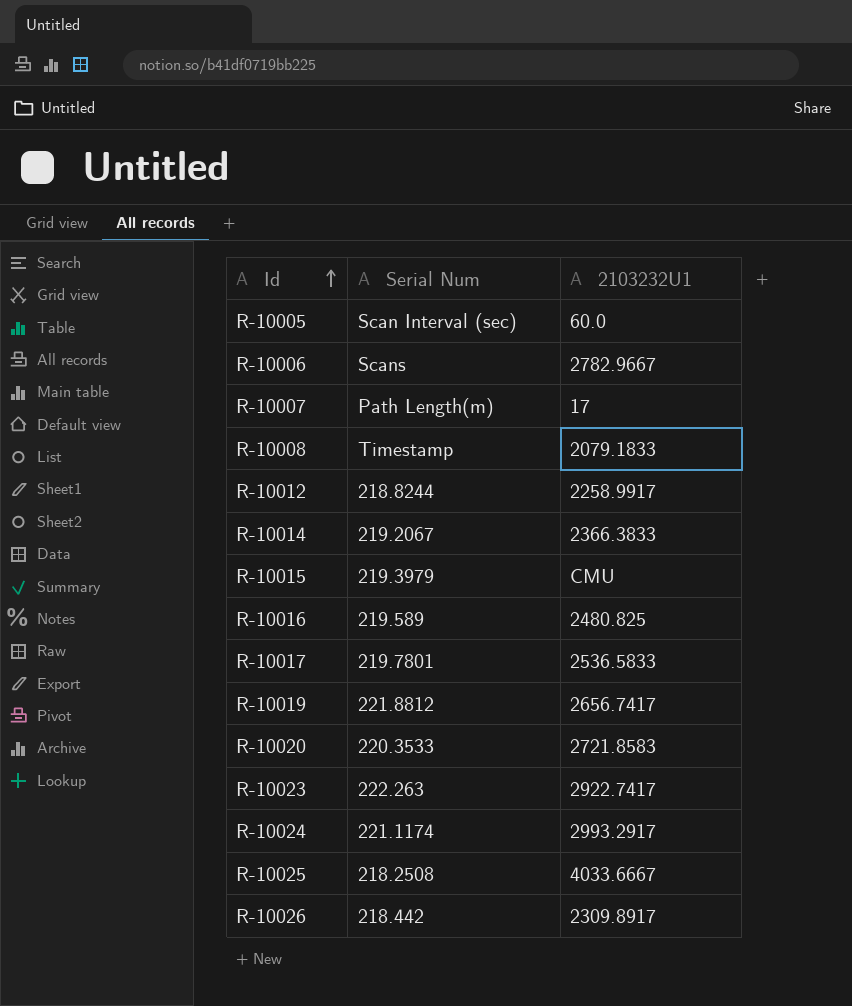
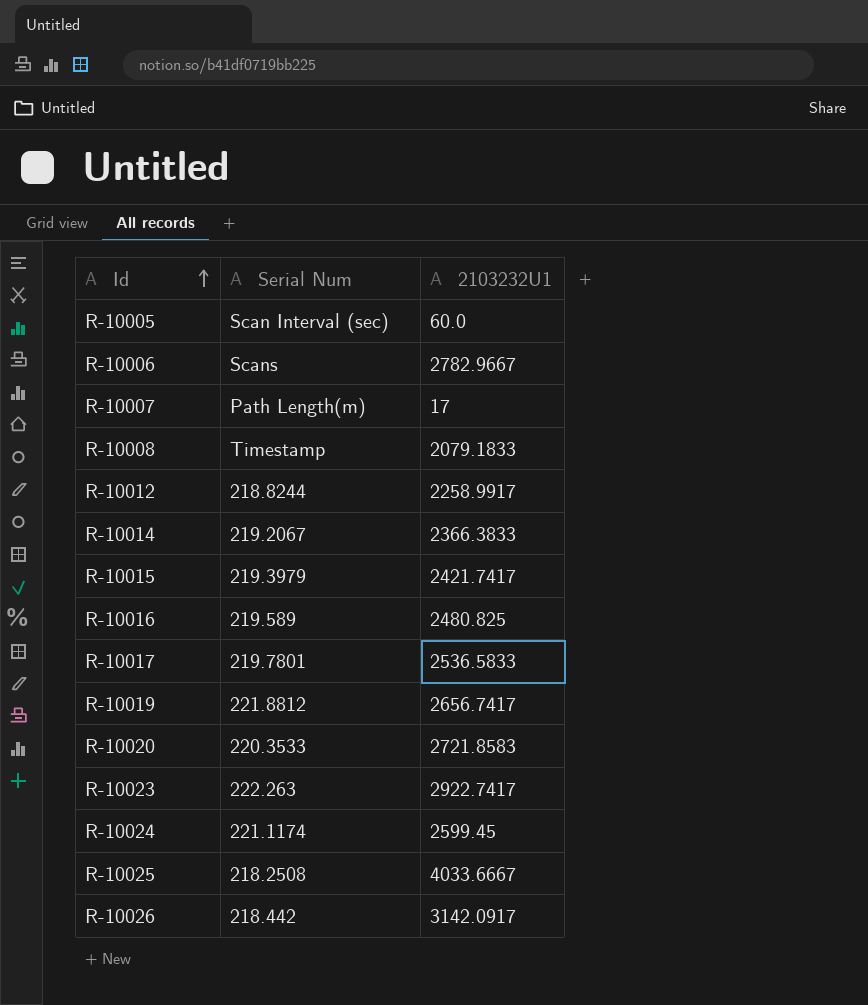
R-10015 | 2103232U1: CMU -> 2421.7417
R-10024 | 2103232U1: 2993.2917 -> 2599.45
R-10026 | 2103232U1: 2309.8917 -> 3142.0917

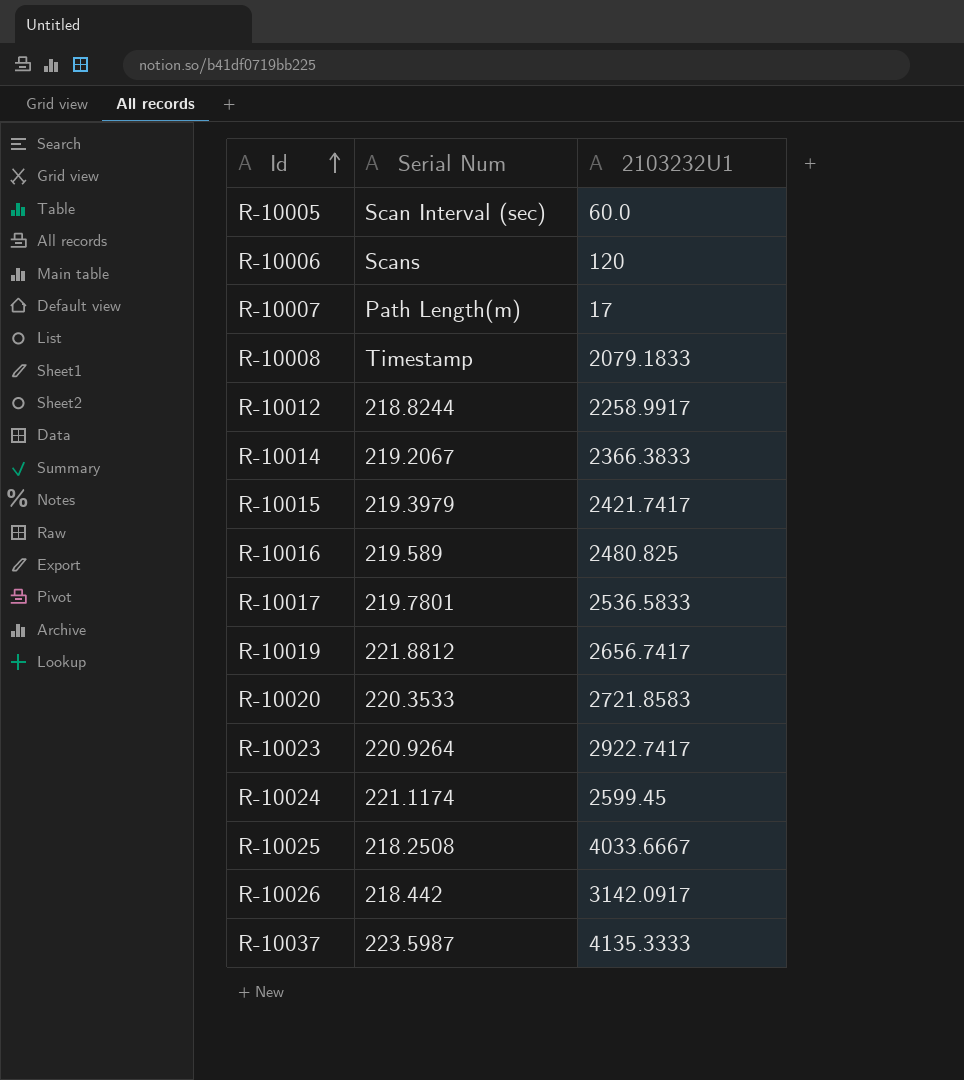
R-10006 | 2103232U1: 2782.9667 -> 120
R-10023 | Serial Num: 222.263 -> 220.9264
row R-10037: none -> 223.5987 | 4135.3333

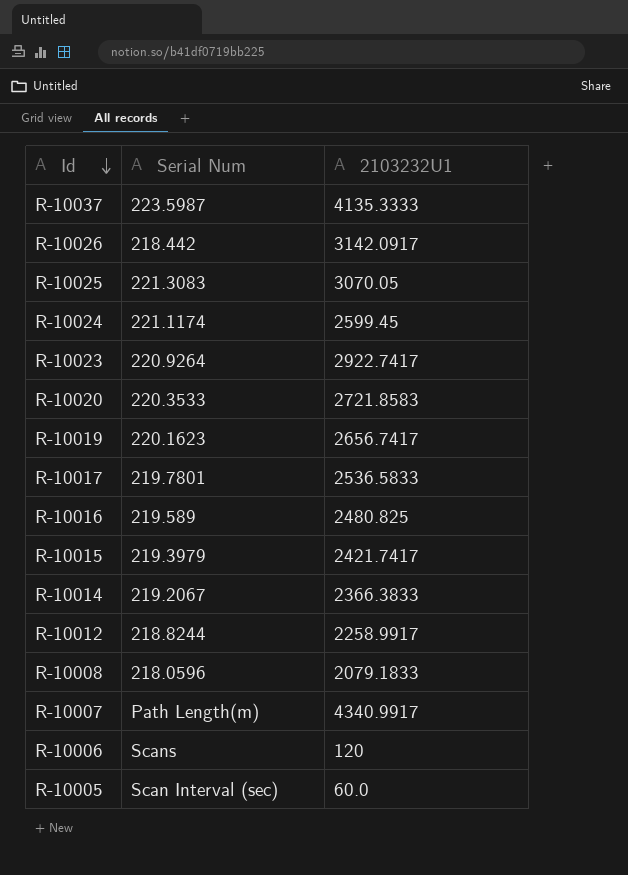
row order: Id ascending -> Id descending
R-10025 | Serial Num: 218.2508 -> 221.3083
R-10025 | 2103232U1: 4033.6667 -> 3070.05
R-10019 | Serial Num: 221.8812 -> 220.1623
R-10008 | Serial Num: Timestamp -> 218.0596
R-10007 | 2103232U1: 17 -> 4340.9917

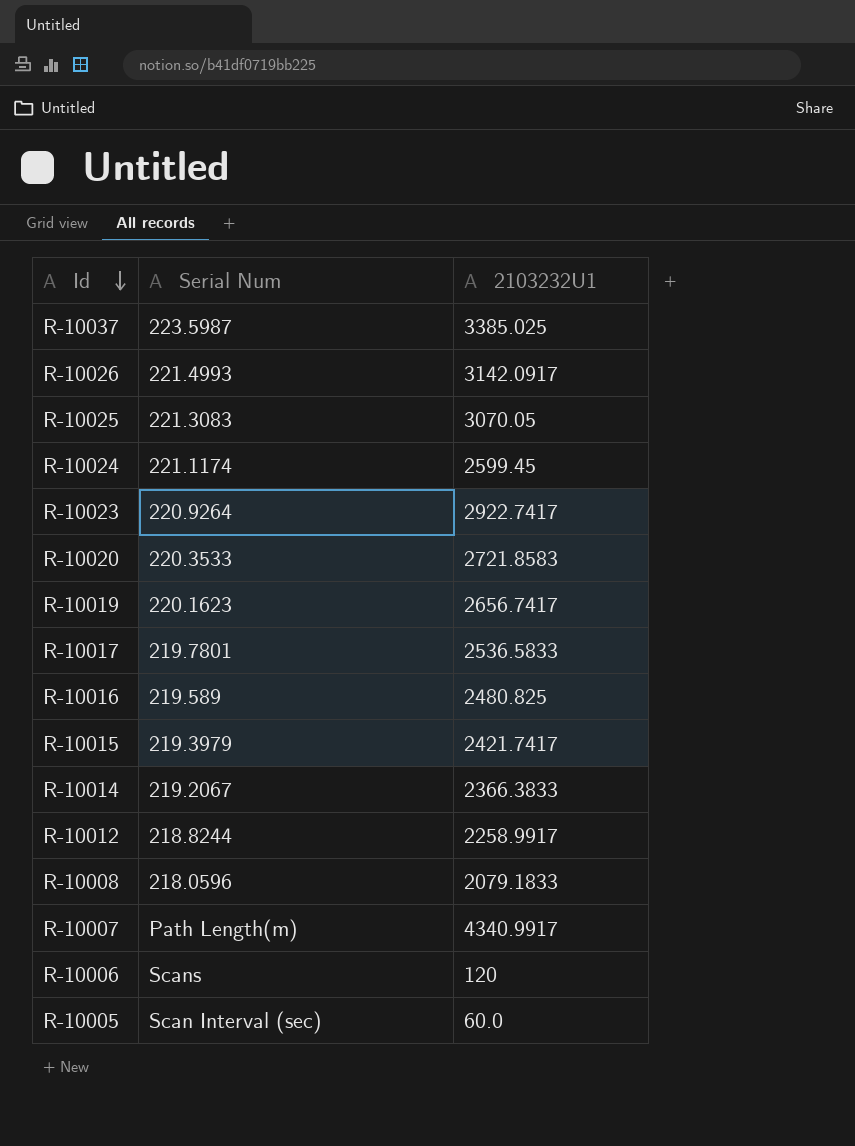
R-10037 | 2103232U1: 4135.3333 -> 3385.025
R-10026 | Serial Num: 218.442 -> 221.4993

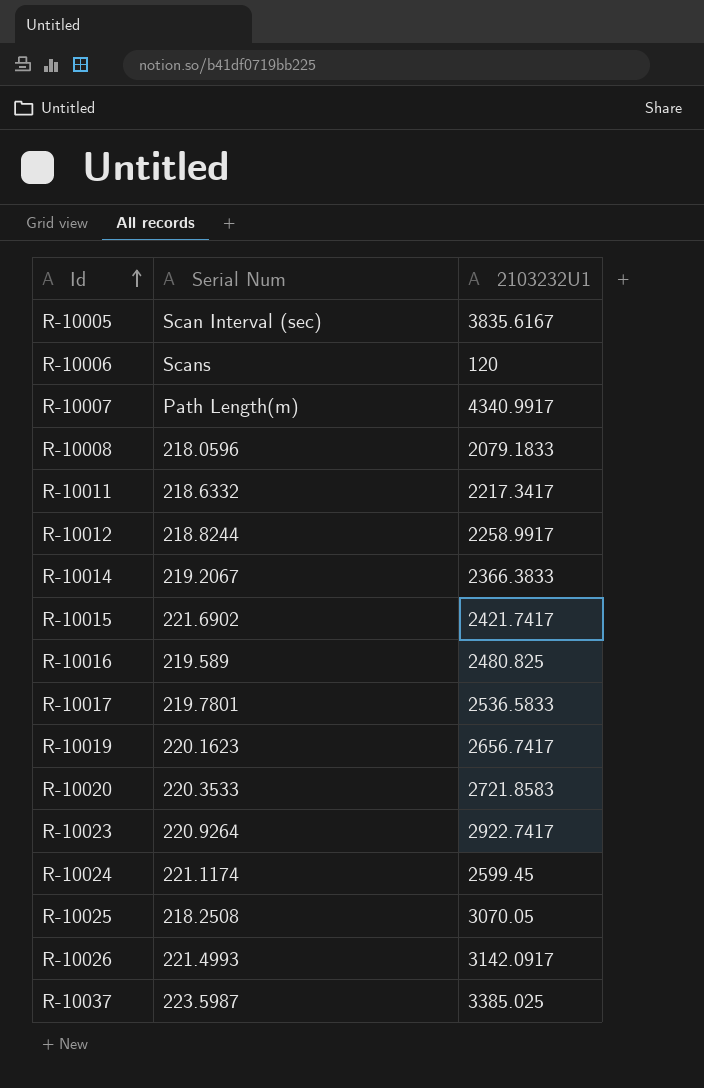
row order: Id descending -> Id ascending
R-10005 | 2103232U1: 60.0 -> 3835.6167
row R-10011: none -> 218.6332 | 2217.3417
R-10015 | Serial Num: 219.3979 -> 221.6902
R-10025 | Serial Num: 221.3083 -> 218.2508

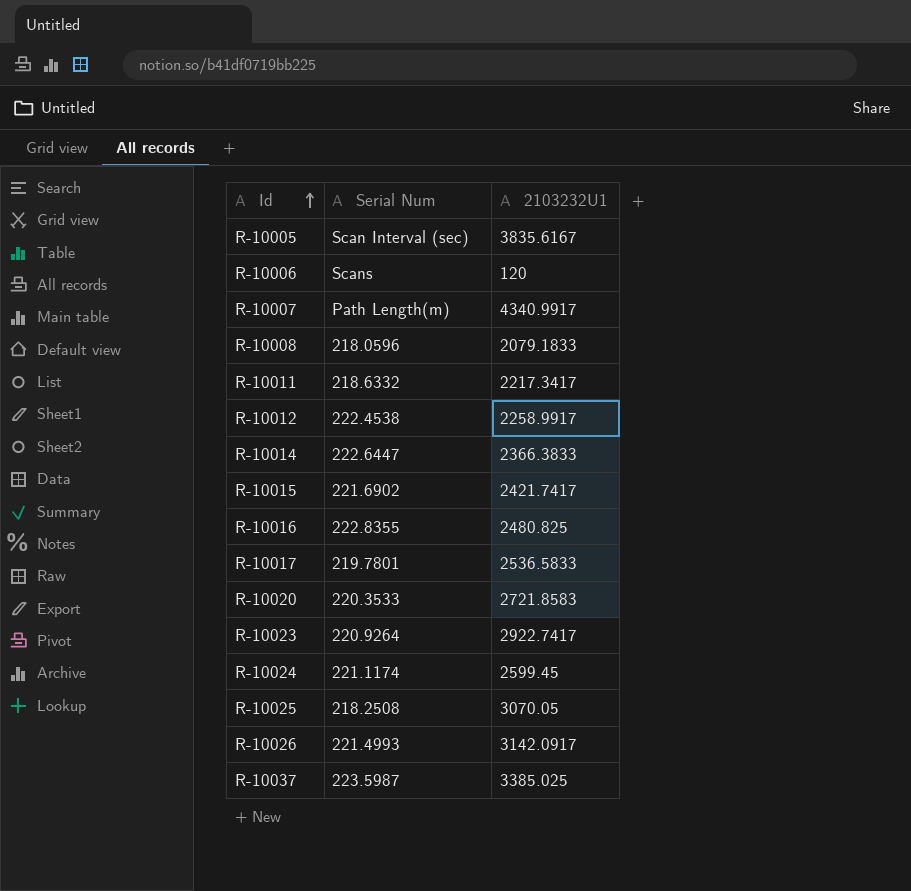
row R-10019: 220.1623 | 2656.7417 -> none
R-10012 | Serial Num: 218.8244 -> 222.4538
R-10014 | Serial Num: 219.2067 -> 222.6447
R-10016 | Serial Num: 219.589 -> 222.8355

